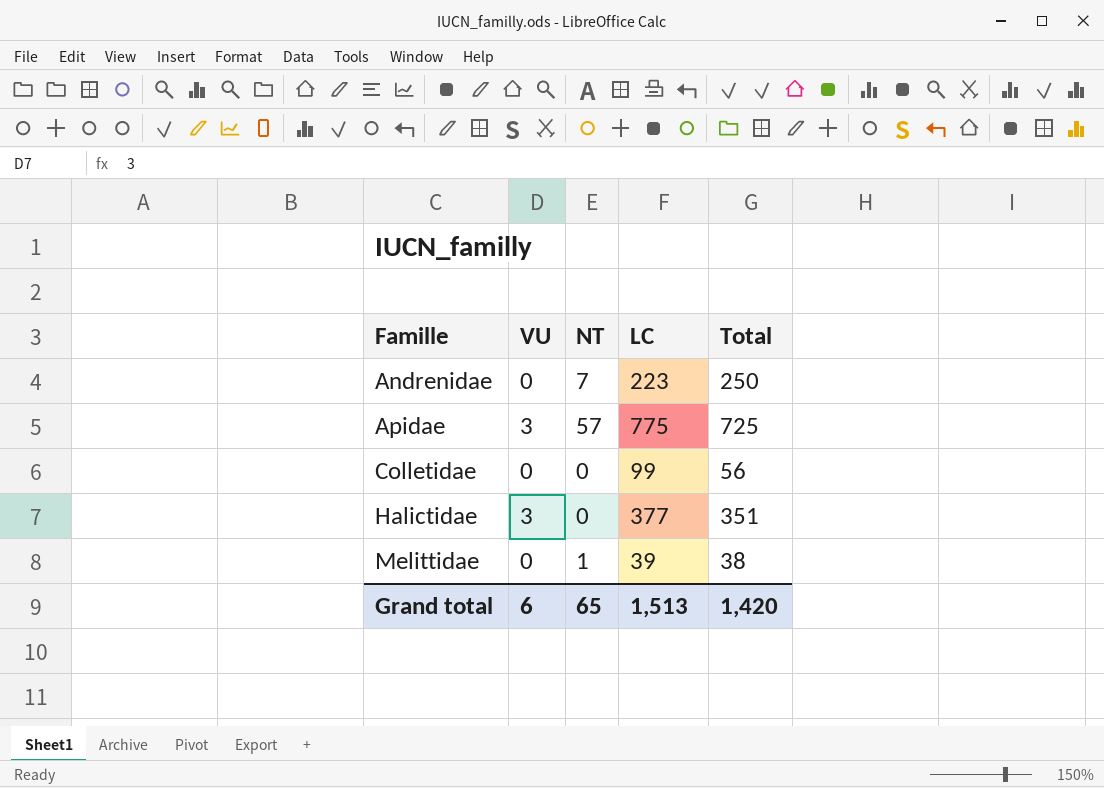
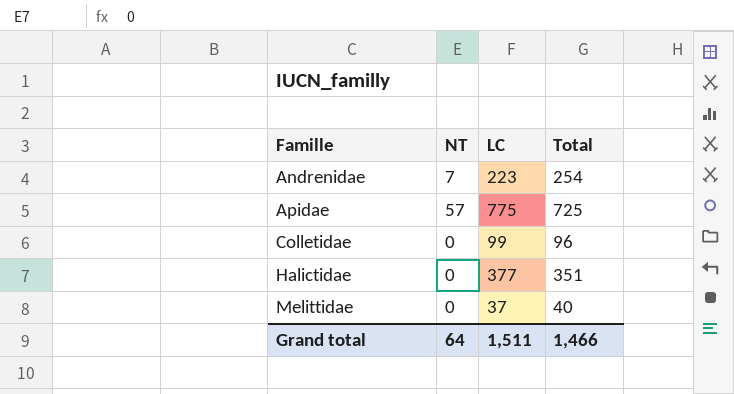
column VU | position: 2 -> none
Andrenidae | Total: 250 -> 254
Colletidae | Total: 56 -> 96
Melittidae | NT: 1 -> 0
Melittidae | LC: 39 -> 37
Melittidae | Total: 38 -> 40
Grand total | NT: 65 -> 64
Grand total | LC: 1,513 -> 1,511
Grand total | Total: 1,420 -> 1,466

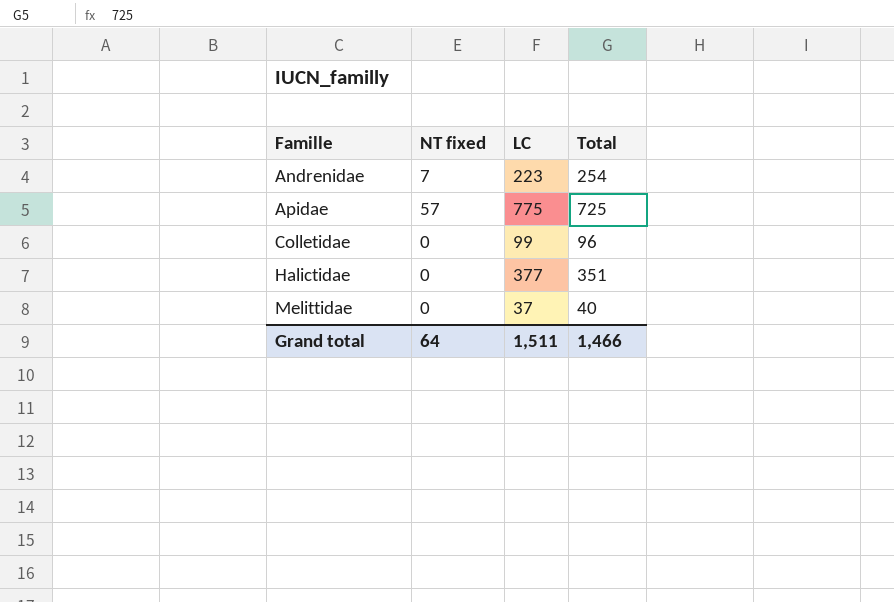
column name: NT -> NT fixed

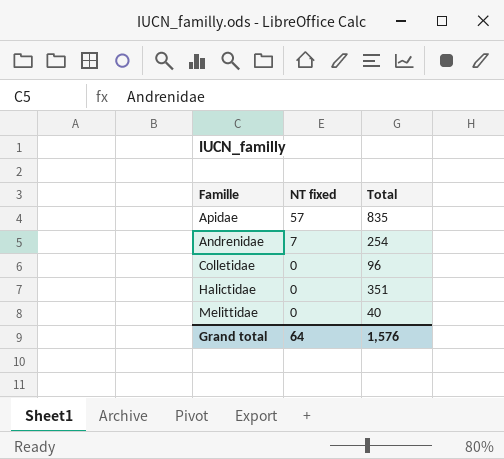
row order: Famille ascending -> NT fixed descending
column LC | position: 3 -> none
Apidae | Total: 725 -> 835
Grand total | Total: 1,466 -> 1,576

